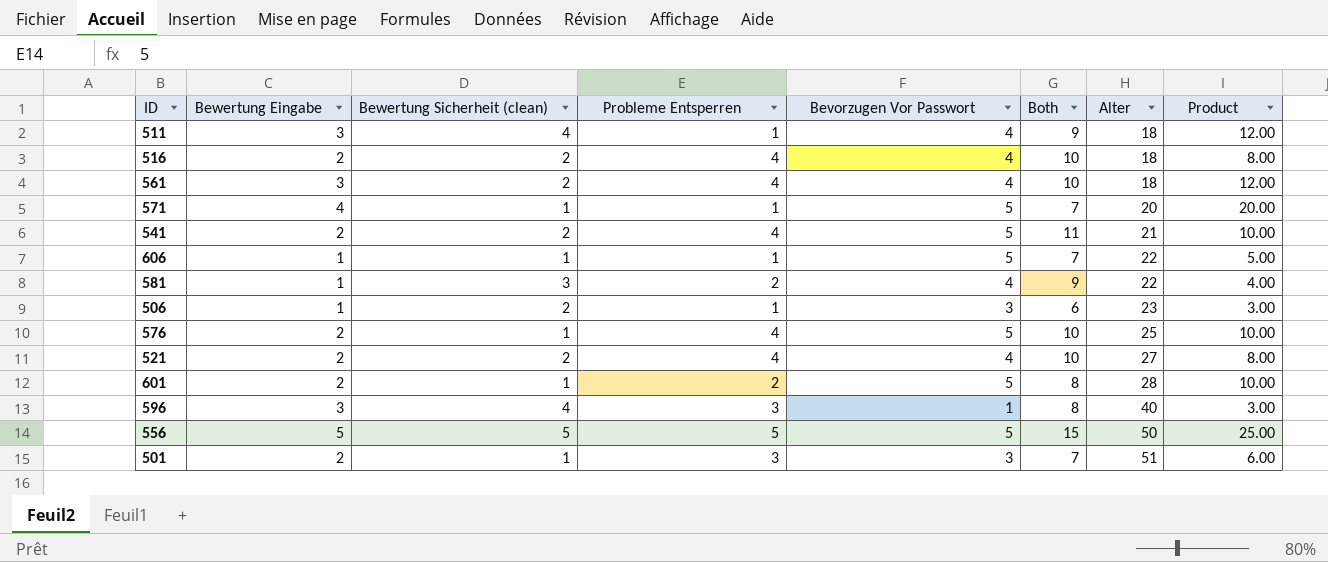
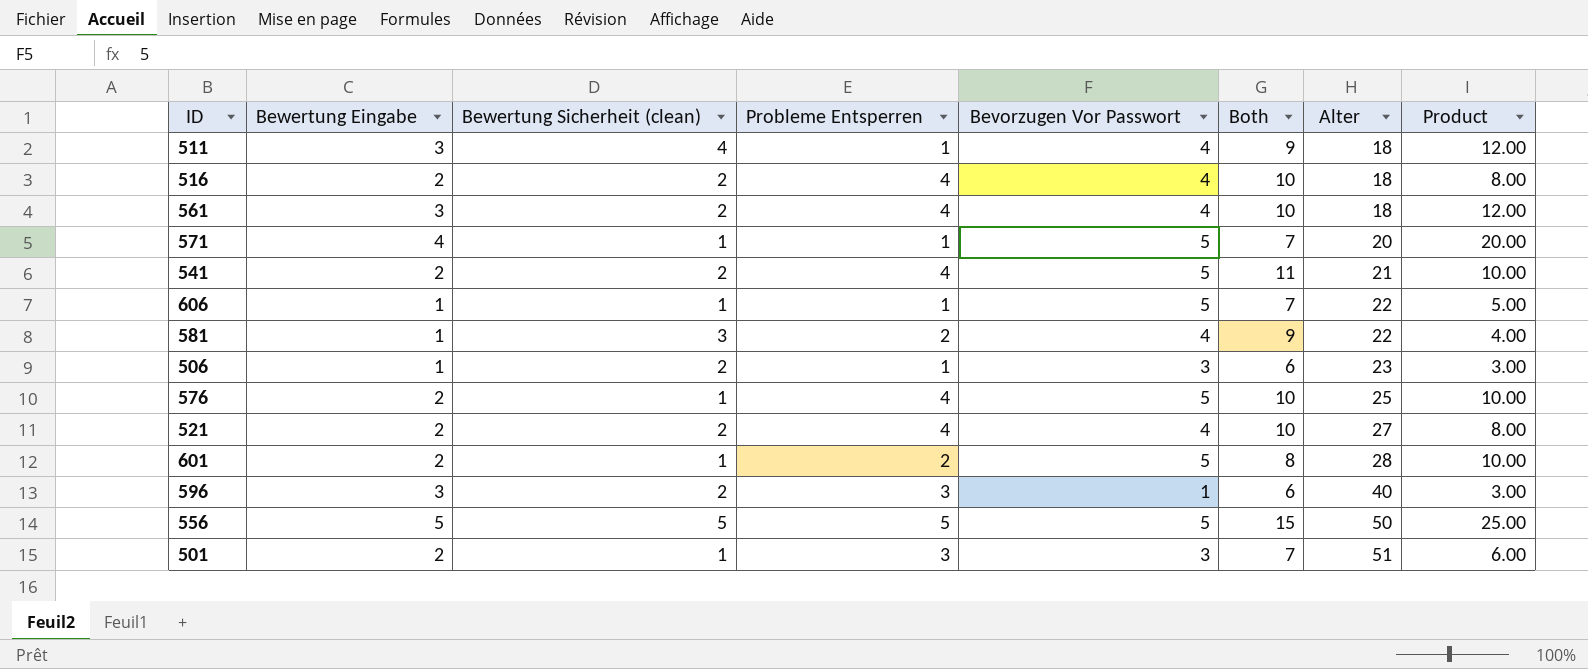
596 | Bewertung Sicherheit (clean): 4 -> 2
596 | Both: 8 -> 6

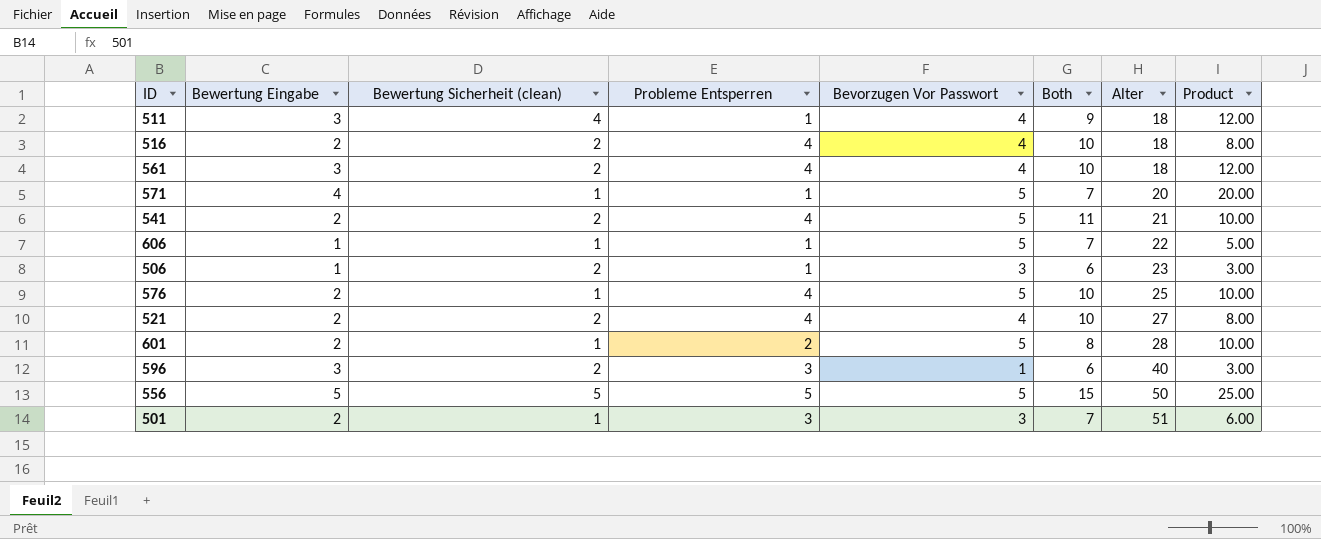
row 581: 1 | 3 | 2 | 4 | 9 | 22 | 4.00 -> none

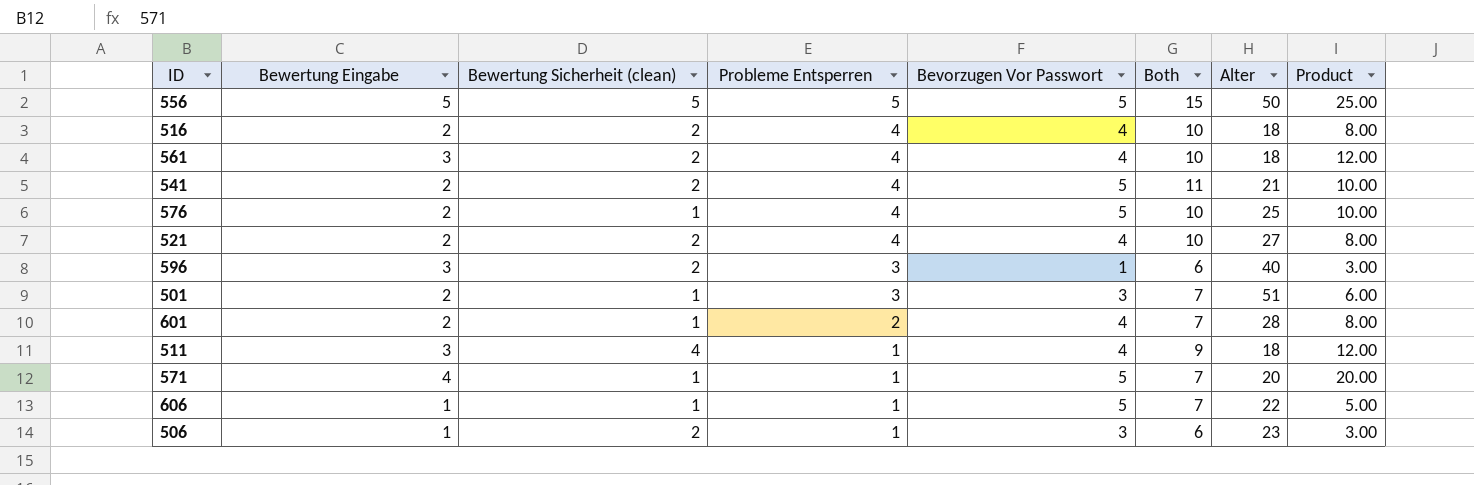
row order: Alter ascending -> Probleme Entsperren descending
601 | Bevorzugen Vor Passwort: 5 -> 4
601 | Both: 8 -> 7
601 | Product: 10.00 -> 8.00

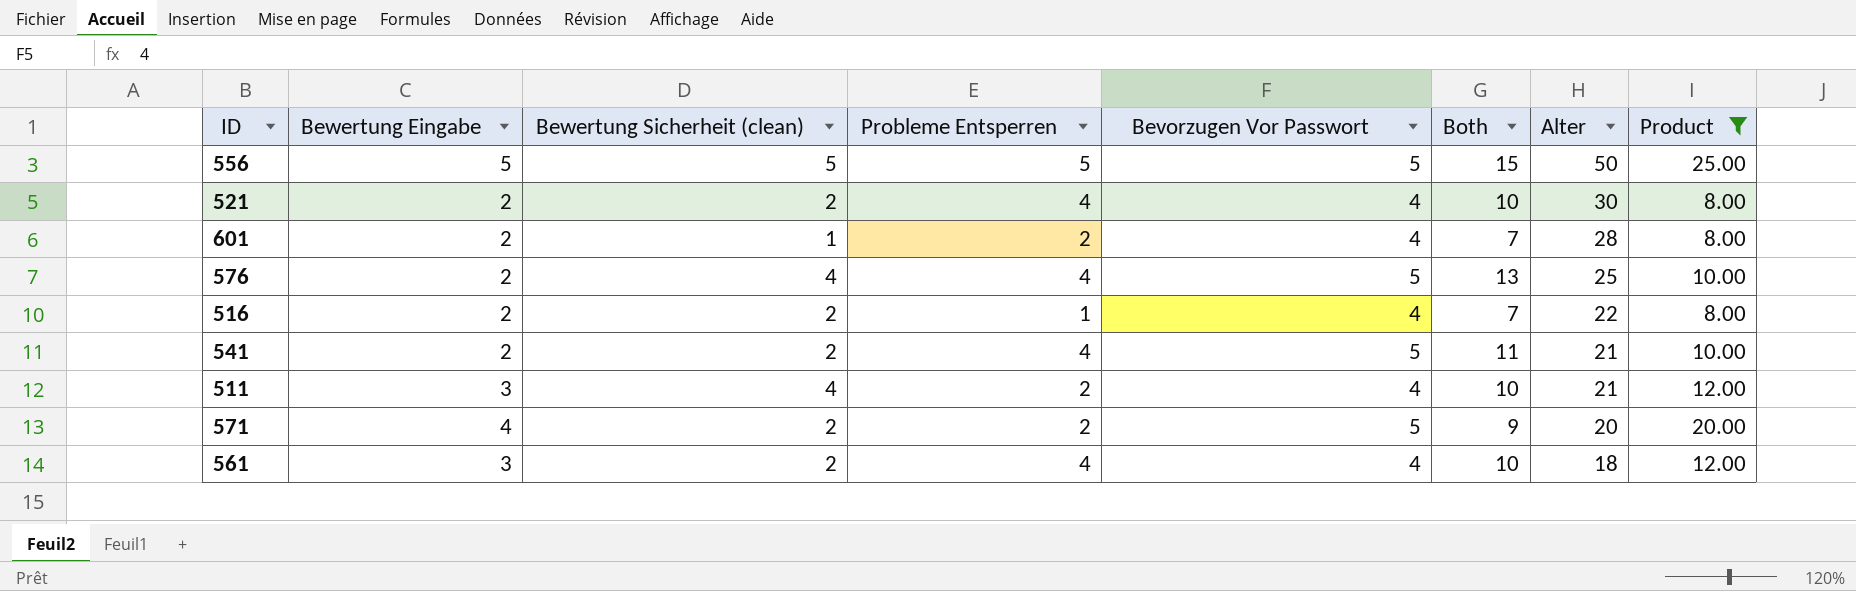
filter: none -> Product >= 8.00
row order: Probleme Entsperren descending -> Alter descending
521 | Alter: 27 -> 30
576 | Bewertung Sicherheit (clean): 1 -> 4
576 | Both: 10 -> 13
516 | Probleme Entsperren: 4 -> 1
516 | Both: 10 -> 7
516 | Alter: 18 -> 22
511 | Probleme Entsperren: 1 -> 2
511 | Both: 9 -> 10
511 | Alter: 18 -> 21
571 | Bewertung Sicherheit (clean): 1 -> 2
571 | Probleme Entsperren: 1 -> 2
571 | Both: 7 -> 9

